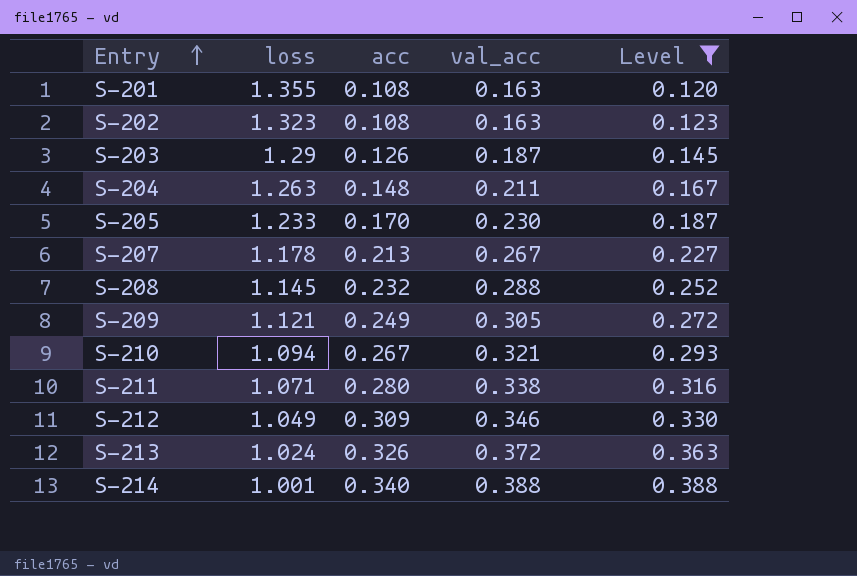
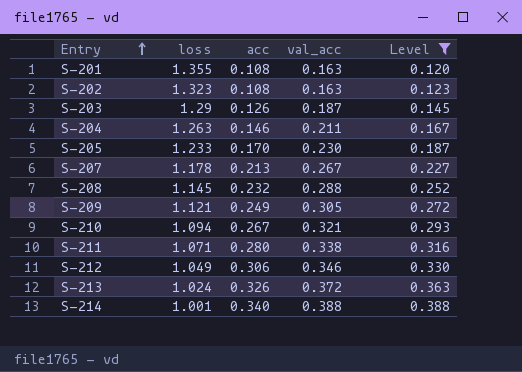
S-204 | acc: 0.148 -> 0.146
S-212 | acc: 0.309 -> 0.306

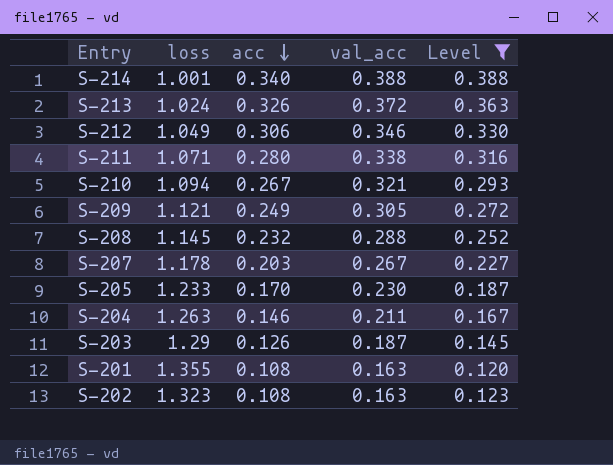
row order: Entry ascending -> acc descending
S-207 | acc: 0.213 -> 0.203

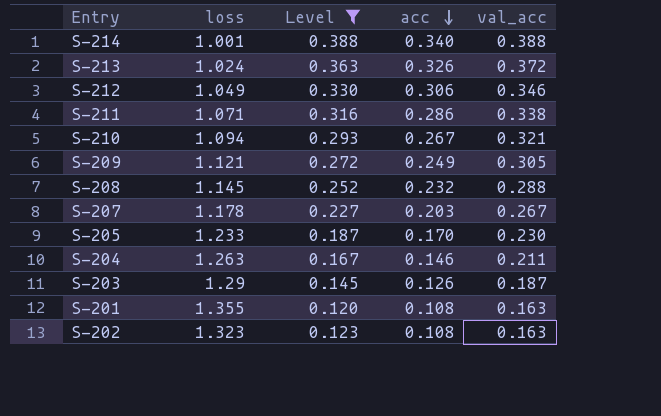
column Level | position: 5 -> 3
S-211 | acc: 0.280 -> 0.286

